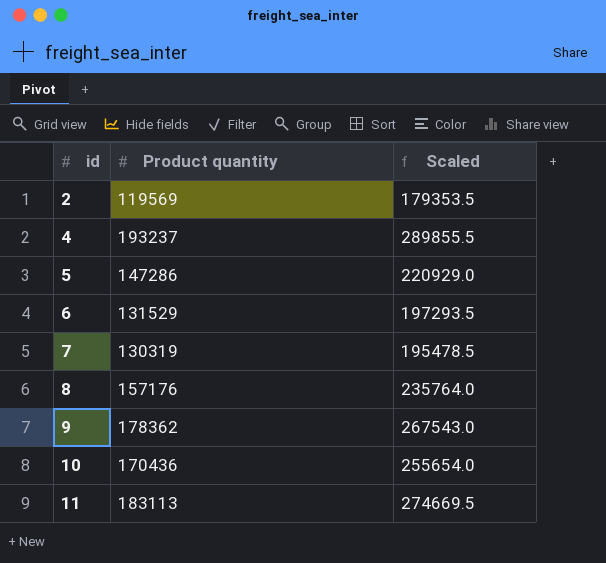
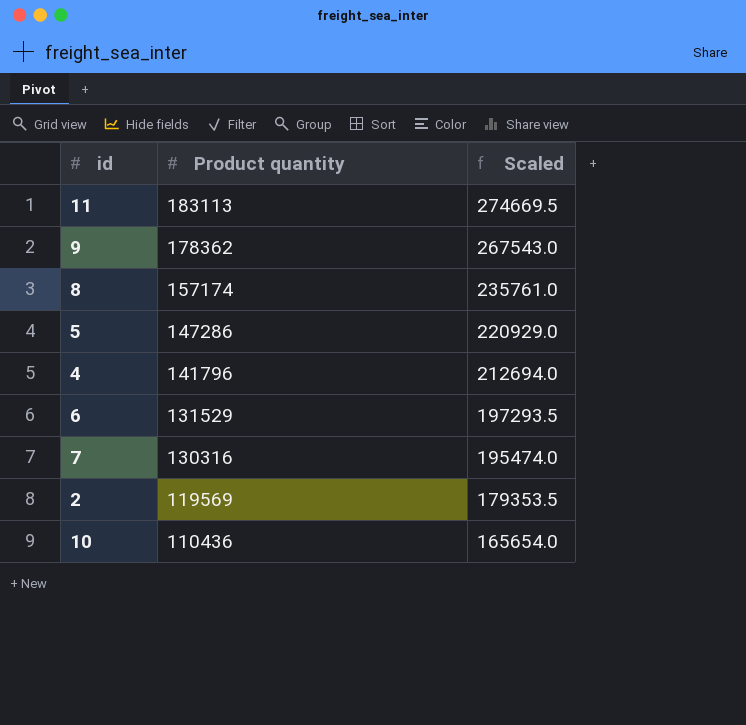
row order: id ascending -> Product quantity descending
8 | Product quantity: 157176 -> 157174
8 | Scaled: 235764.0 -> 235761.0
4 | Product quantity: 193237 -> 141796
4 | Scaled: 289855.5 -> 212694.0
7 | Product quantity: 130319 -> 130316
7 | Scaled: 195478.5 -> 195474.0
10 | Product quantity: 170436 -> 110436
10 | Scaled: 255654.0 -> 165654.0

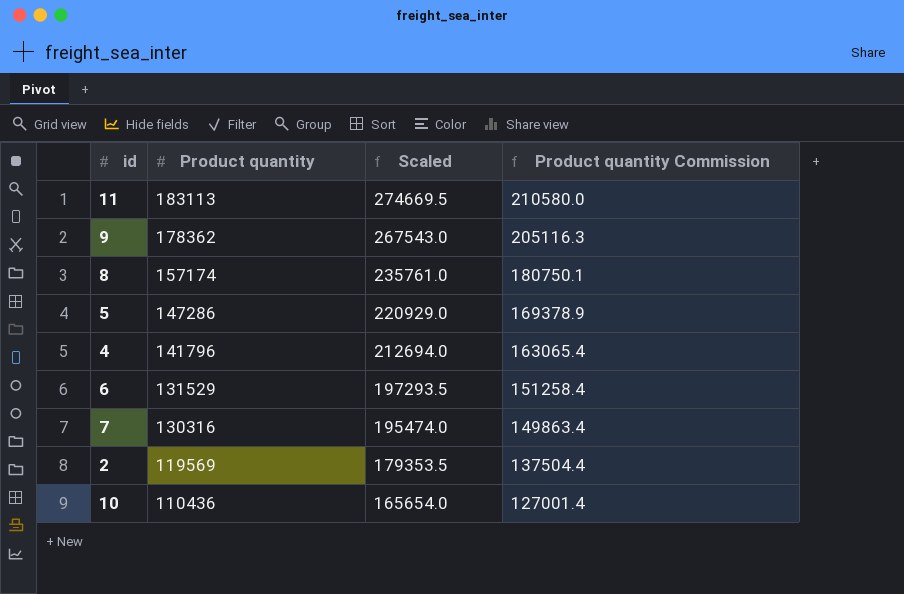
column Product quantity Commission | formula: none -> [Product quantity] * 1.15

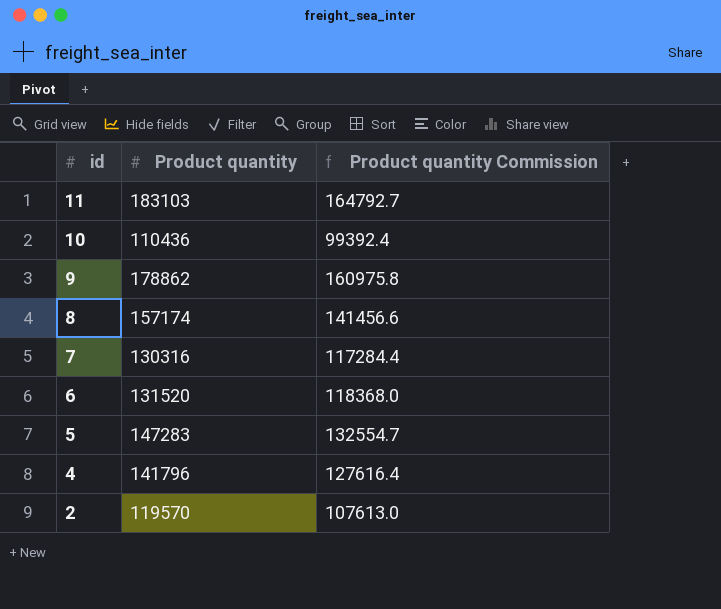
row order: Product quantity descending -> id descending
column Scaled | formula: [Product quantity] * 1.5 -> none
column Product quantity Commission | formula: [Product quantity] * 1.15 -> [Product quantity] * 0.9
11 | Product quantity: 183113 -> 183103
9 | Product quantity: 178362 -> 178862
6 | Product quantity: 131529 -> 131520
5 | Product quantity: 147286 -> 147283
2 | Product quantity: 119569 -> 119570

